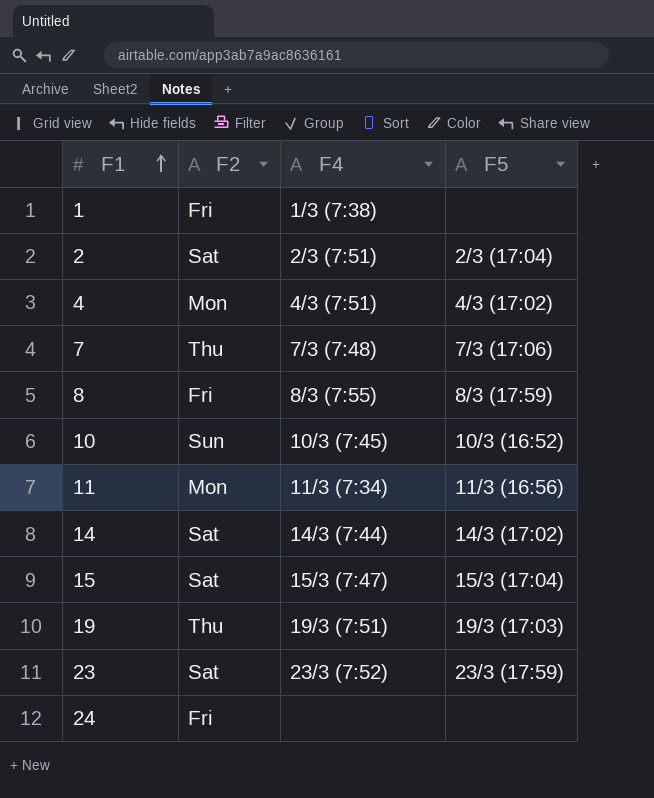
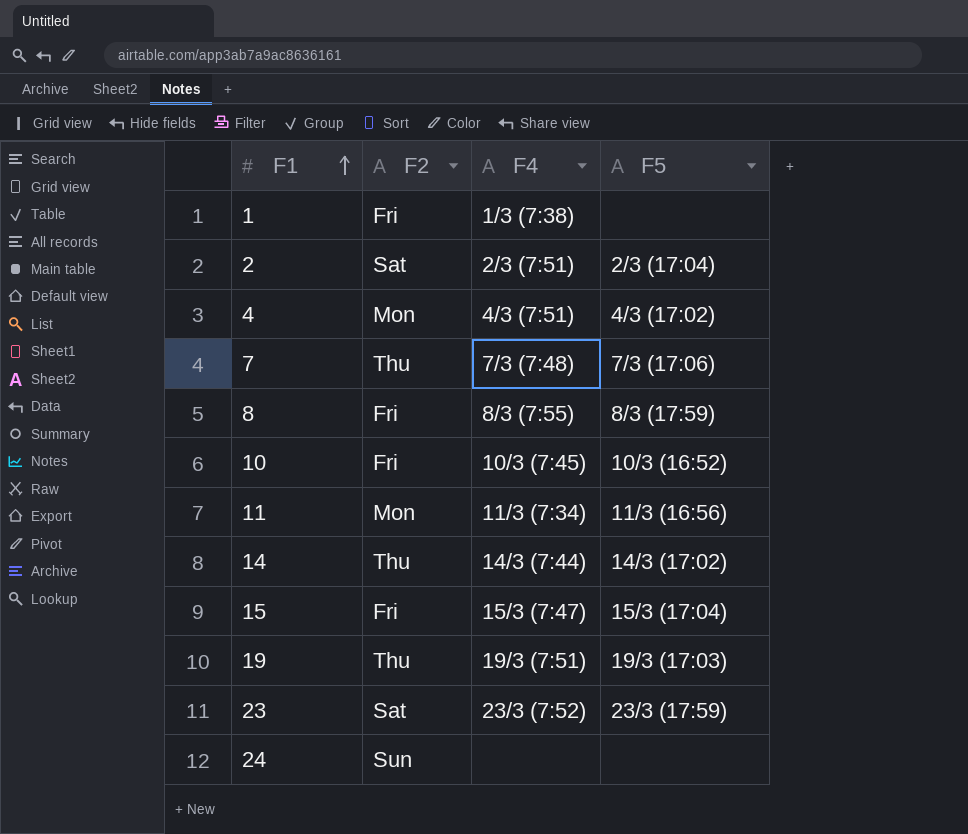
10 | F2: Sun -> Fri
14 | F2: Sat -> Thu
15 | F2: Sat -> Fri
24 | F2: Fri -> Sun

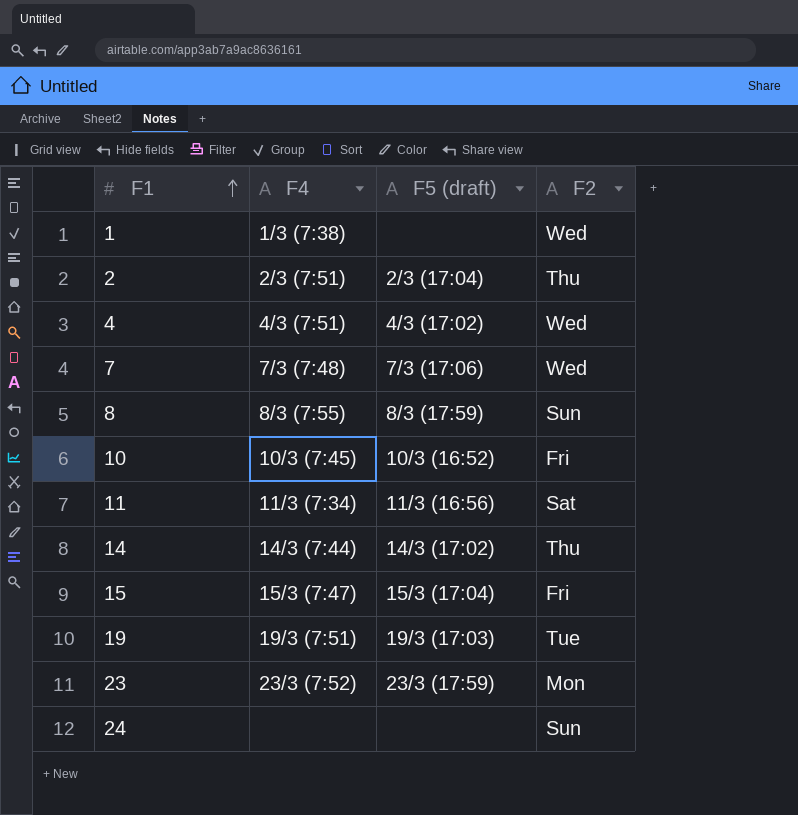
column name: F5 -> F5 (draft)
column F2 | position: 2 -> 4
1 | F2: Fri -> Wed
2 | F2: Sat -> Thu
4 | F2: Mon -> Wed
7 | F2: Thu -> Wed
8 | F2: Fri -> Sun
11 | F2: Mon -> Sat
19 | F2: Thu -> Tue
23 | F2: Sat -> Mon

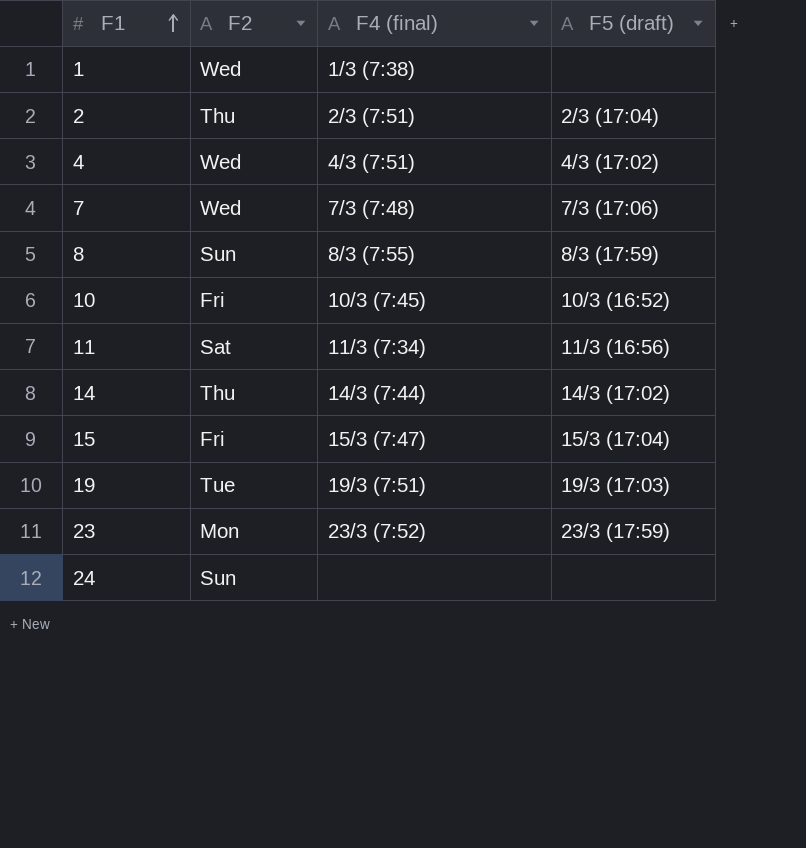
column F2 | position: 4 -> 2
column name: F4 -> F4 (final)

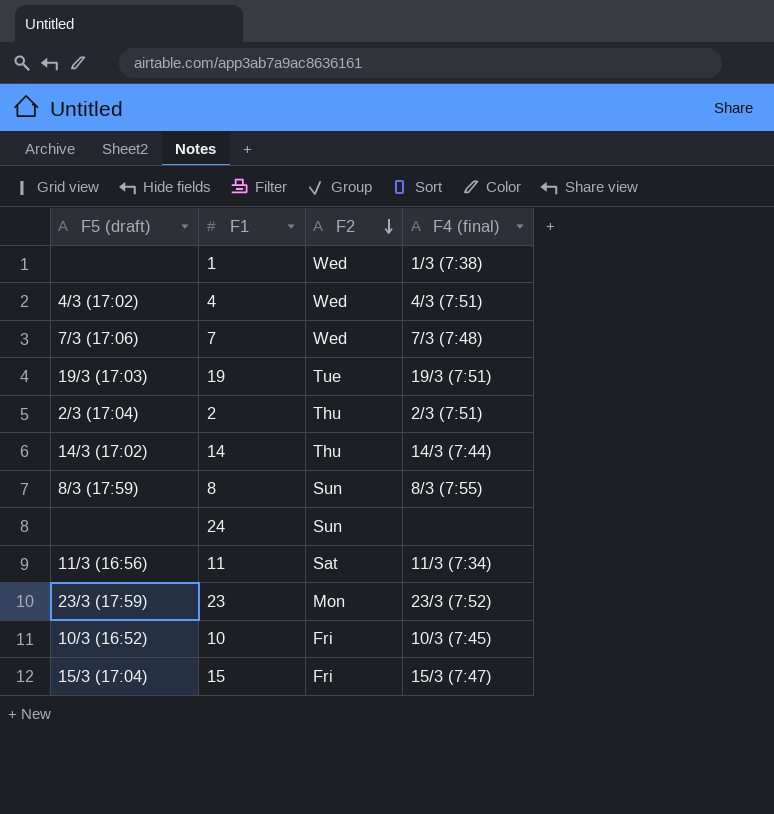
row order: F1 ascending -> F2 descending
column F5 (draft) | position: 4 -> 1

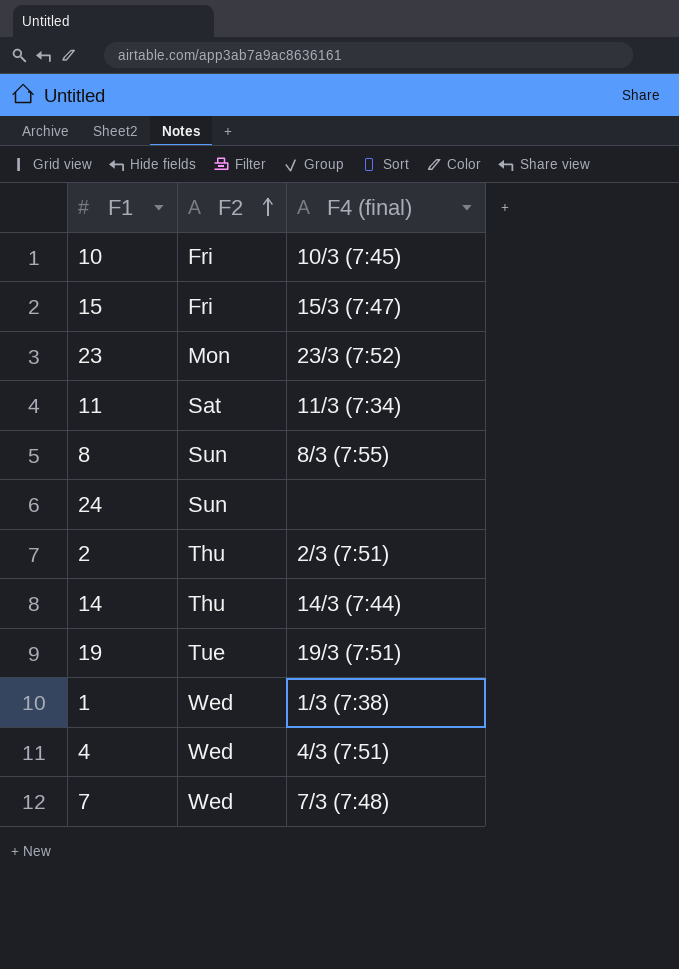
row order: F2 descending -> F2 ascending
column F5 (draft) | position: 1 -> none

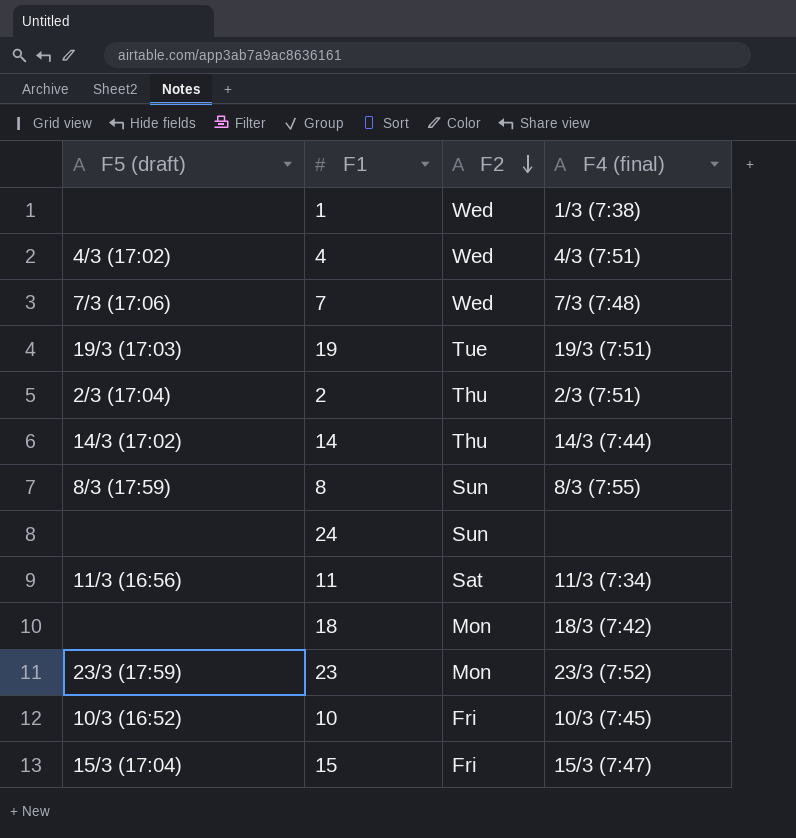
row order: F2 ascending -> F2 descending
column F5 (draft) | position: none -> 1
row 18: none -> none | Mon | 18/3 (7:42)

